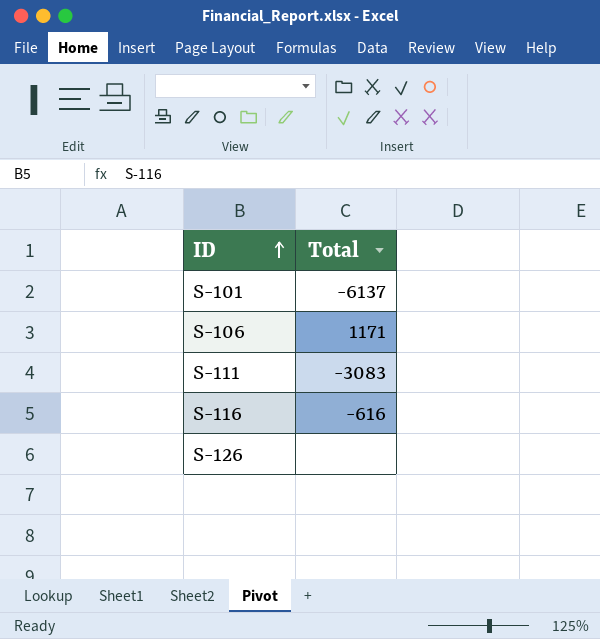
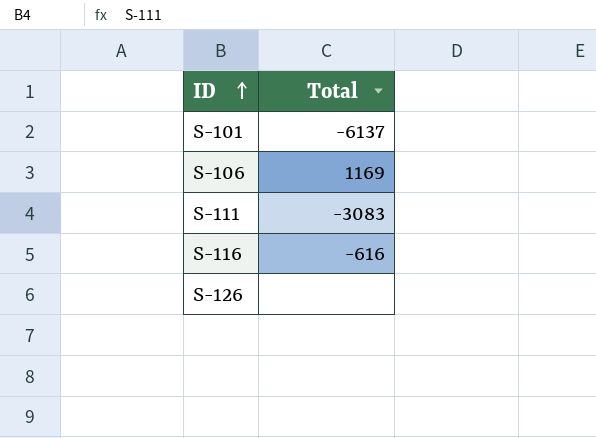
S-106 | Total: 1171 -> 1169

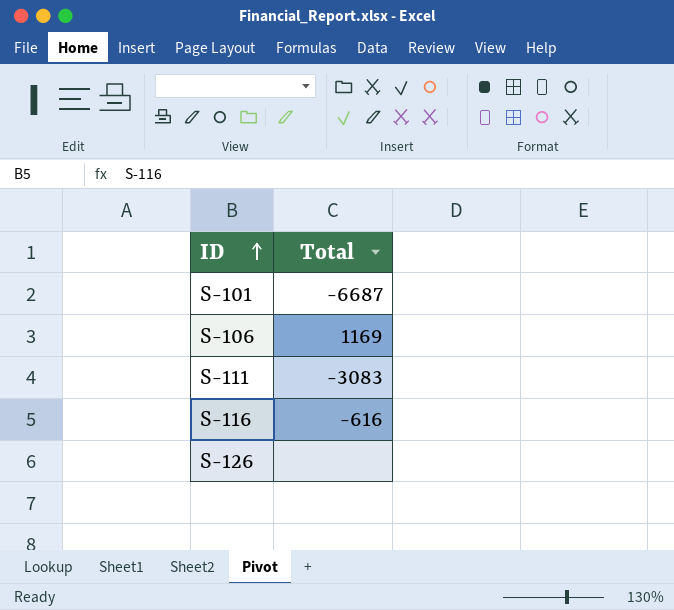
S-101 | Total: -6137 -> -6687

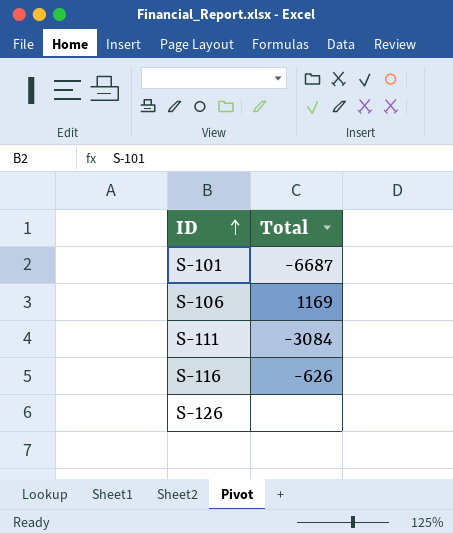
S-111 | Total: -3083 -> -3084
S-116 | Total: -616 -> -626

